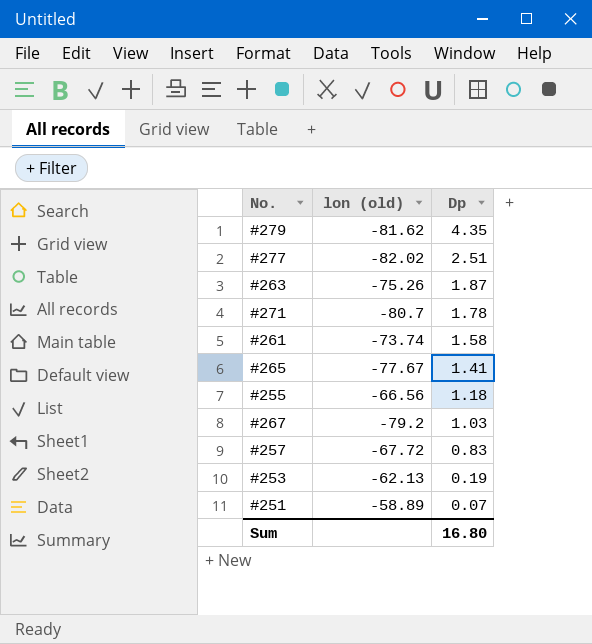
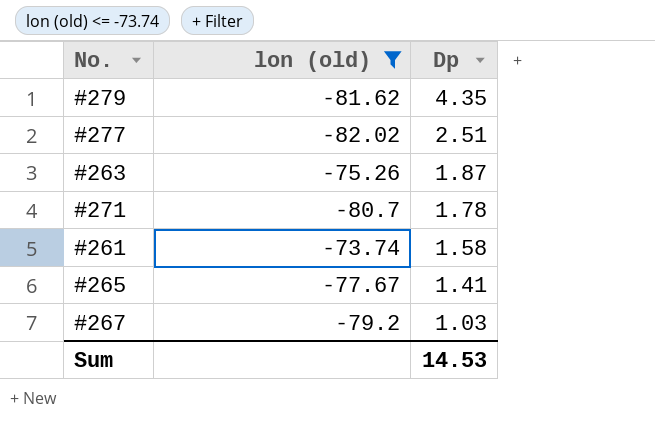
filter: none -> lon (old) <= -73.74
Sum | Dp: 16.80 -> 14.53

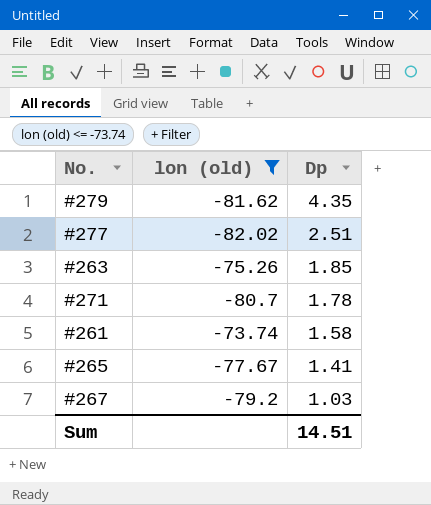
#263 | Dp: 1.87 -> 1.85
Sum | Dp: 14.53 -> 14.51

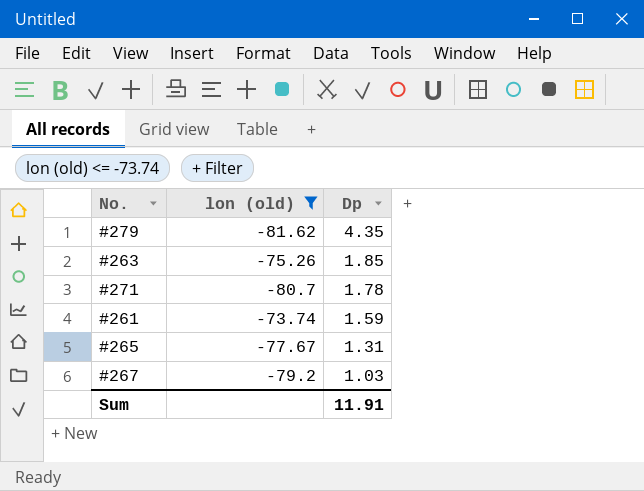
row #277: -82.02 | 2.51 -> none
#261 | Dp: 1.58 -> 1.59
#265 | Dp: 1.41 -> 1.31
Sum | Dp: 14.51 -> 11.91

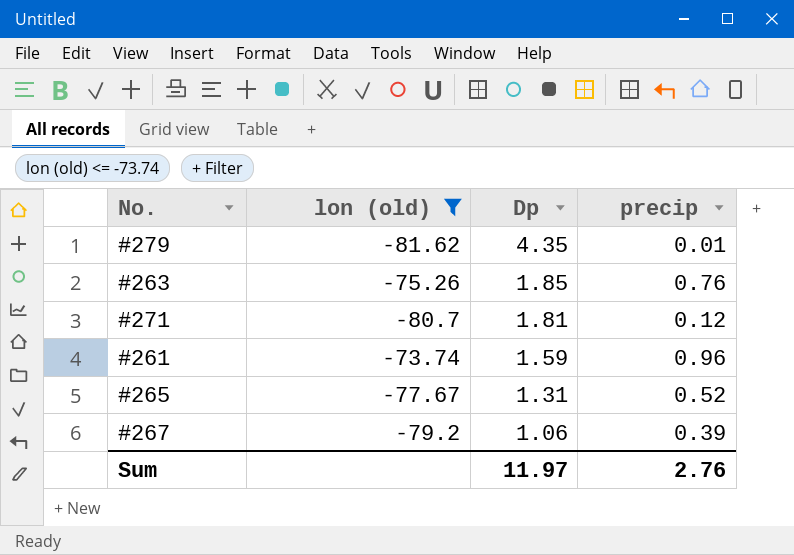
column precip | position: none -> 4
#271 | Dp: 1.78 -> 1.81
#267 | Dp: 1.03 -> 1.06
Sum | Dp: 11.91 -> 11.97

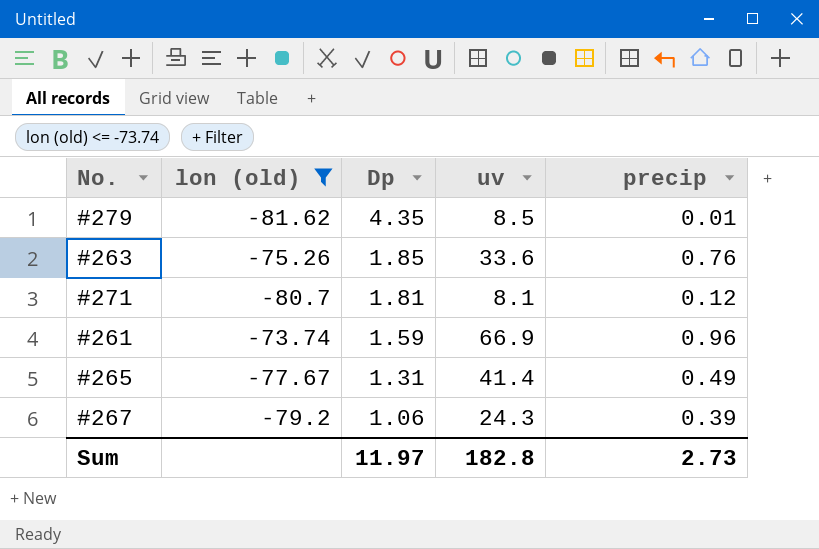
column uv | position: none -> 4
#265 | precip: 0.52 -> 0.49
Sum | precip: 2.76 -> 2.73

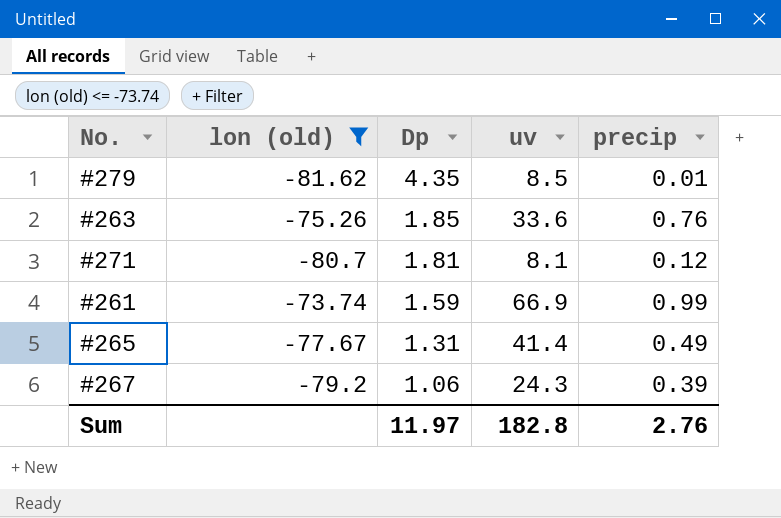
#261 | precip: 0.96 -> 0.99
Sum | precip: 2.73 -> 2.76

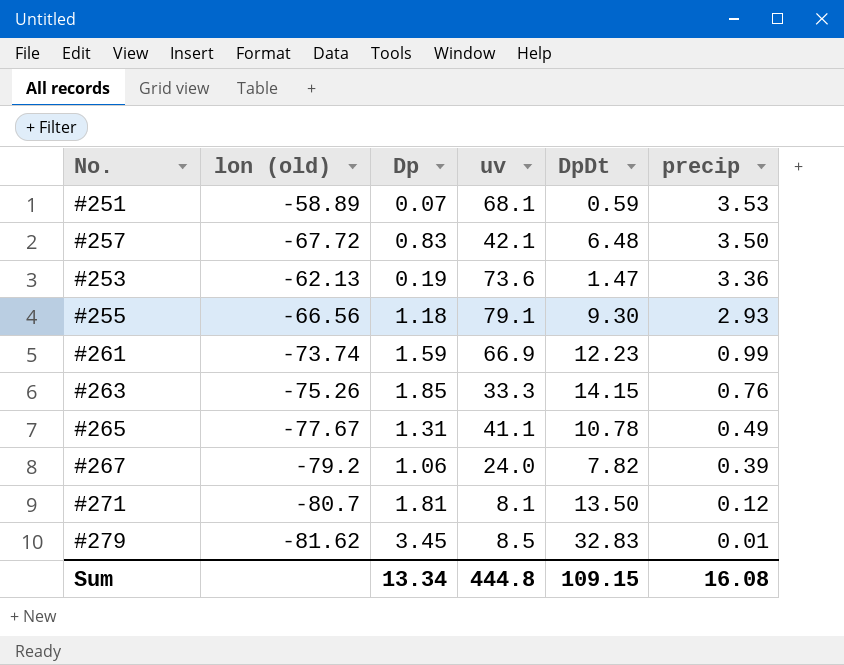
filter: lon (old) <= -73.74 -> none
row order: Dp descending -> precip descending
column DpDt | position: none -> 5
#263 | uv: 33.6 -> 33.3
#265 | uv: 41.4 -> 41.1
#267 | uv: 24.3 -> 24.0
#279 | Dp: 4.35 -> 3.45
Sum | Dp: 11.97 -> 13.34
Sum | uv: 182.8 -> 444.8
Sum | precip: 2.76 -> 16.08

